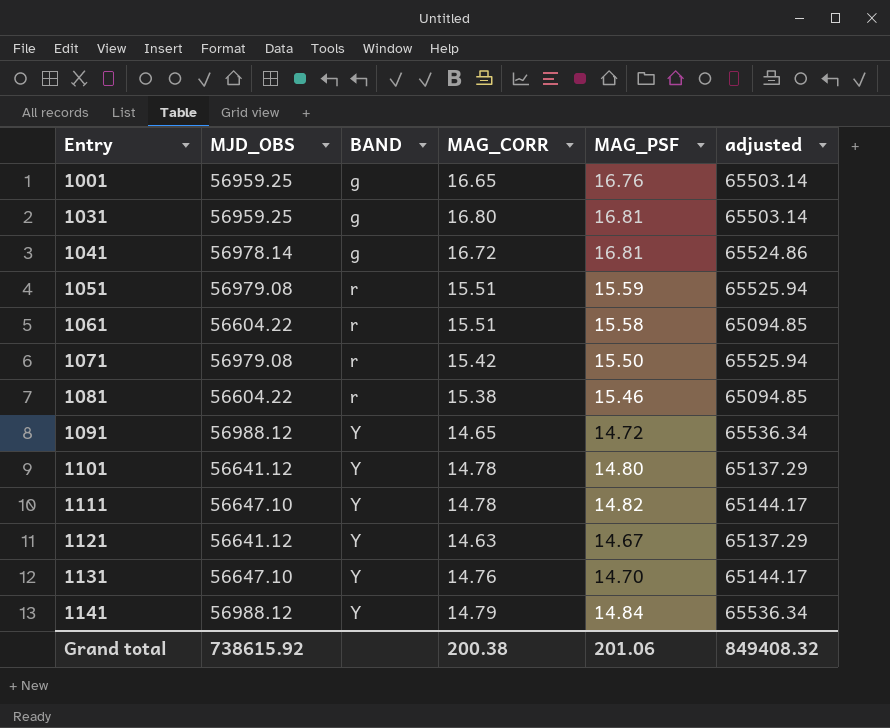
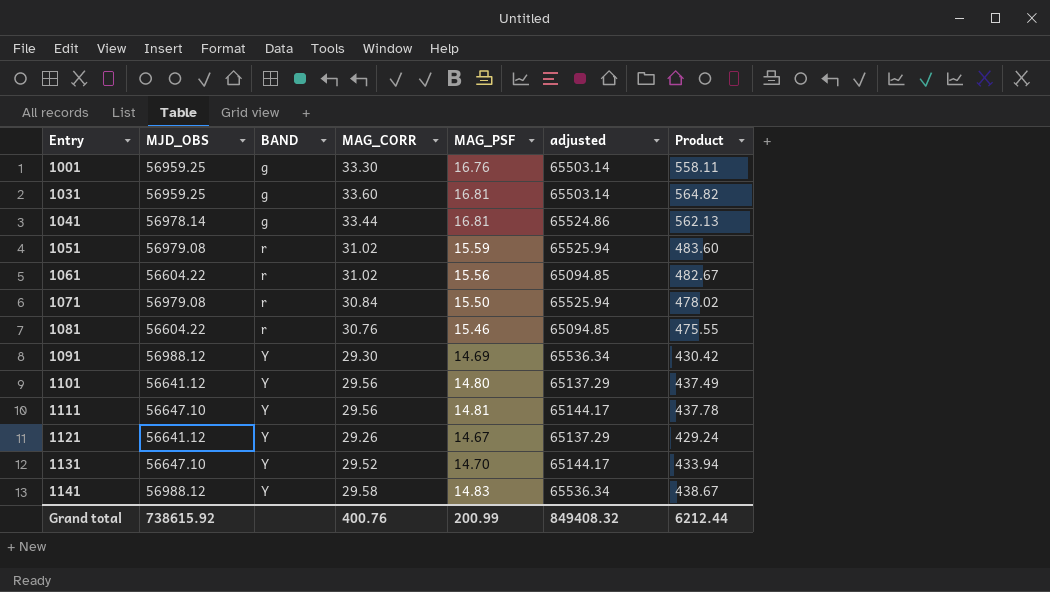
column Product | formula: none -> [MAG_CORR] * [MAG_PSF]
1001 | MAG_CORR: 16.65 -> 33.30
1031 | MAG_CORR: 16.80 -> 33.60
1041 | MAG_CORR: 16.72 -> 33.44
1051 | MAG_CORR: 15.51 -> 31.02
1061 | MAG_CORR: 15.51 -> 31.02
1061 | MAG_PSF: 15.58 -> 15.56
1071 | MAG_CORR: 15.42 -> 30.84
1081 | MAG_CORR: 15.38 -> 30.76
1091 | MAG_CORR: 14.65 -> 29.30
1091 | MAG_PSF: 14.72 -> 14.69
1101 | MAG_CORR: 14.78 -> 29.56
1111 | MAG_CORR: 14.78 -> 29.56
1111 | MAG_PSF: 14.82 -> 14.81
1121 | MAG_CORR: 14.63 -> 29.26
1131 | MAG_CORR: 14.76 -> 29.52
1141 | MAG_CORR: 14.79 -> 29.58
1141 | MAG_PSF: 14.84 -> 14.83
Grand total | MAG_CORR: 200.38 -> 400.76
Grand total | MAG_PSF: 201.06 -> 200.99

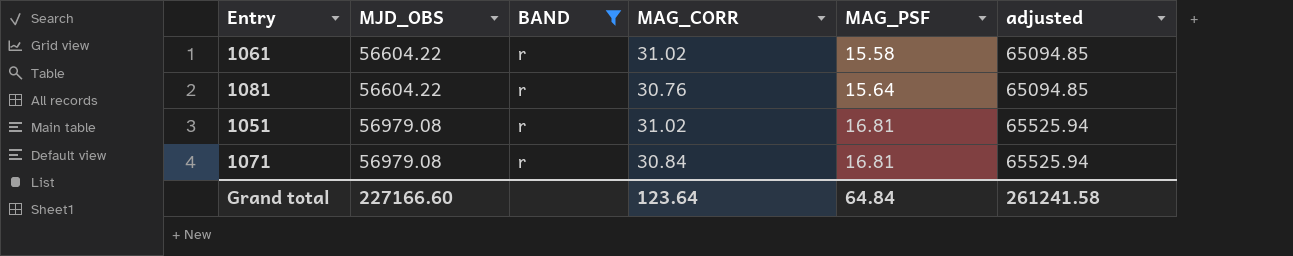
filter: none -> BAND = r
row order: Entry ascending -> MJD_OBS ascending
column Product | formula: [MAG_CORR] * [MAG_PSF] -> none
1061 | MAG_PSF: 15.56 -> 15.58
1081 | MAG_PSF: 15.46 -> 15.64
1051 | MAG_PSF: 15.59 -> 16.81
1071 | MAG_PSF: 15.50 -> 16.81
Grand total | MJD_OBS: 738615.92 -> 227166.60
Grand total | MAG_CORR: 400.76 -> 123.64
Grand total | MAG_PSF: 200.99 -> 64.84
Grand total | adjusted: 849408.32 -> 261241.58

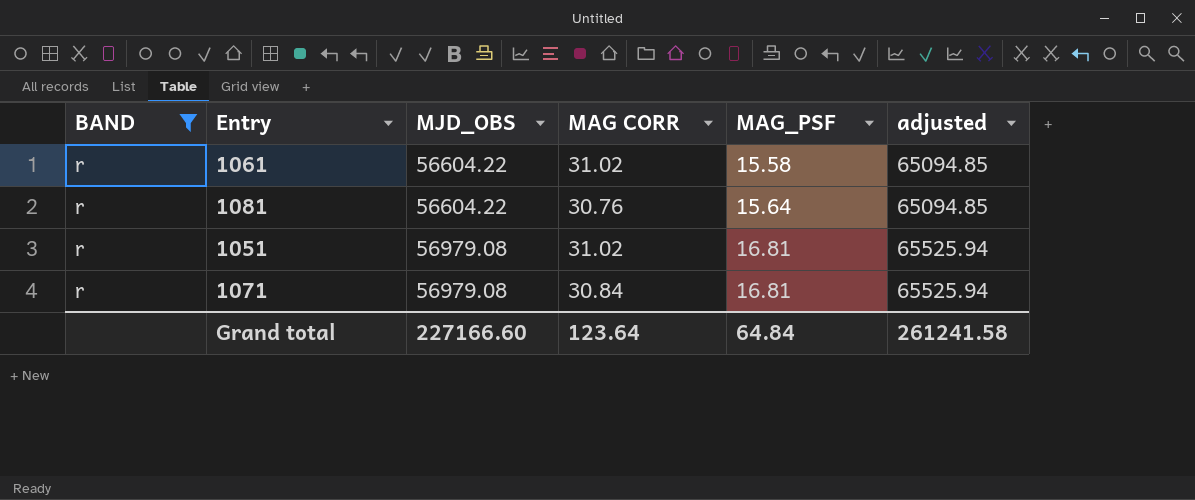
column BAND | position: 3 -> 1
column name: MAG_CORR -> MAG CORR

